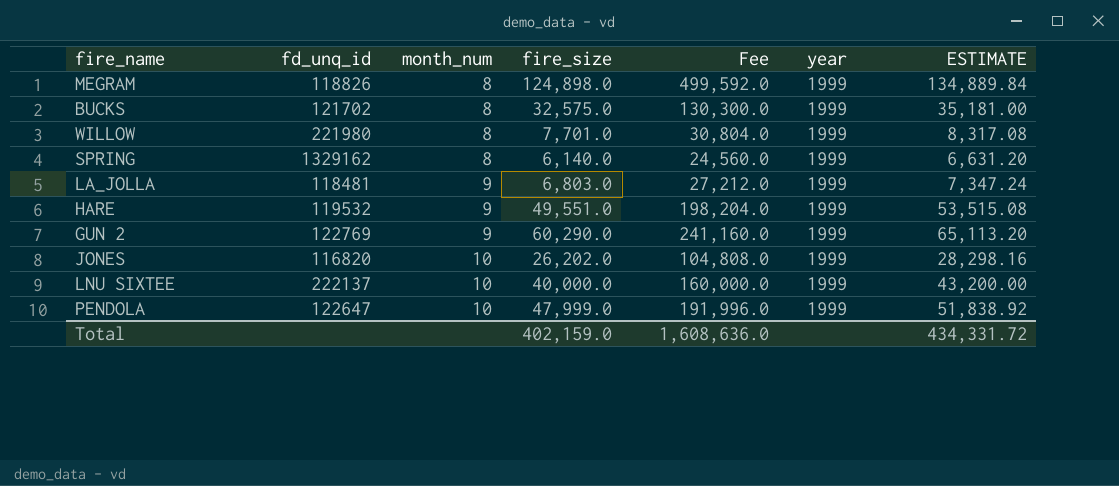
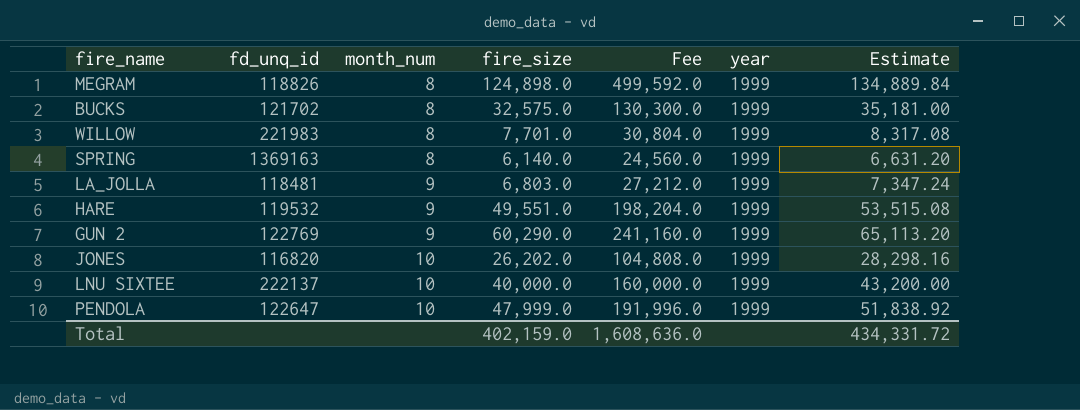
column name: ESTIMATE -> Estimate
WILLOW | fd_unq_id: 221980 -> 221983
SPRING | fd_unq_id: 1329162 -> 1369163

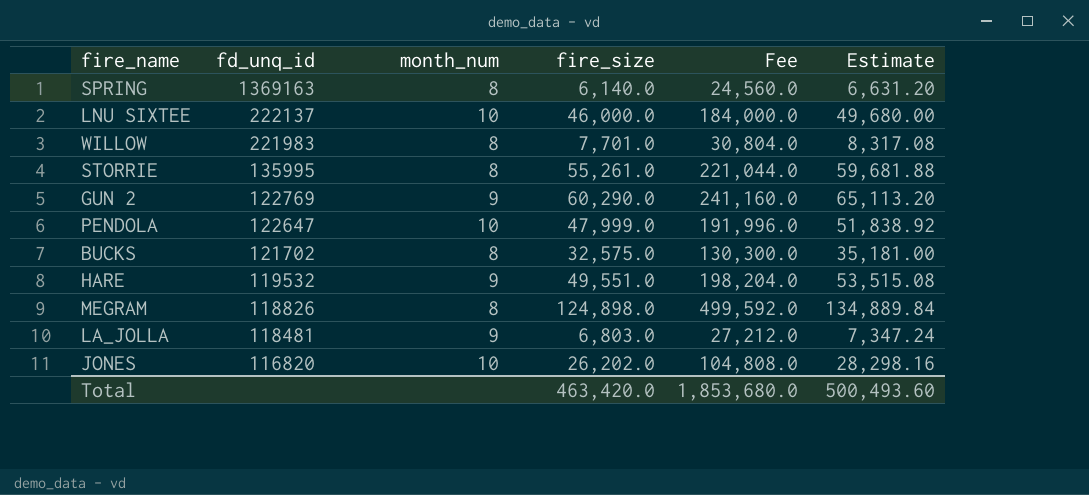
row order: month_num ascending -> fd_unq_id descending
column year | position: 6 -> none
LNU SIXTEE | fire_size: 40,000.0 -> 46,000.0
LNU SIXTEE | Fee: 160,000.0 -> 184,000.0
LNU SIXTEE | Estimate: 43,200.00 -> 49,680.00
row STORRIE: none -> 135995 | 8 | 55,261.0 | 221,044.0 | 59,681.88
Total | fire_size: 402,159.0 -> 463,420.0
Total | Fee: 1,608,636.0 -> 1,853,680.0
Total | Estimate: 434,331.72 -> 500,493.60

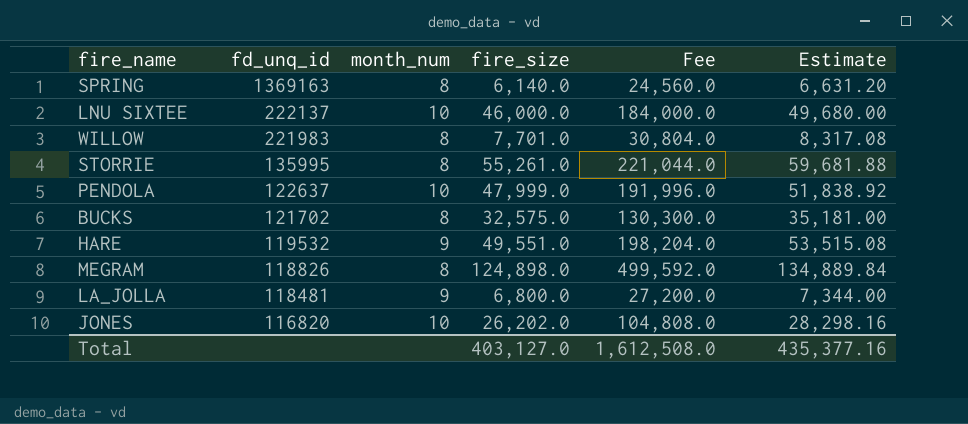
row GUN 2: 122769 | 9 | 60,290.0 | 241,160.0 | 65,113.20 -> none
PENDOLA | fd_unq_id: 122647 -> 122637
LA_JOLLA | fire_size: 6,803.0 -> 6,800.0
LA_JOLLA | Fee: 27,212.0 -> 27,200.0
LA_JOLLA | Estimate: 7,347.24 -> 7,344.00
Total | fire_size: 463,420.0 -> 403,127.0
Total | Fee: 1,853,680.0 -> 1,612,508.0
Total | Estimate: 500,493.60 -> 435,377.16

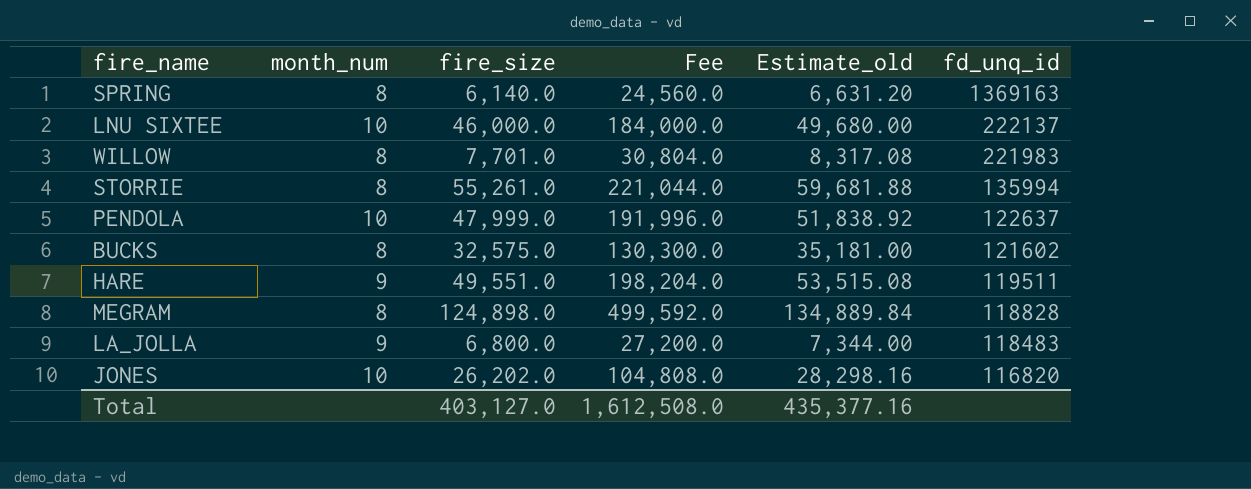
column name: Estimate -> Estimate_old
column fd_unq_id | position: 2 -> 6
STORRIE | fd_unq_id: 135995 -> 135994
BUCKS | fd_unq_id: 121702 -> 121602
HARE | fd_unq_id: 119532 -> 119511
MEGRAM | fd_unq_id: 118826 -> 118828
LA_JOLLA | fd_unq_id: 118481 -> 118483

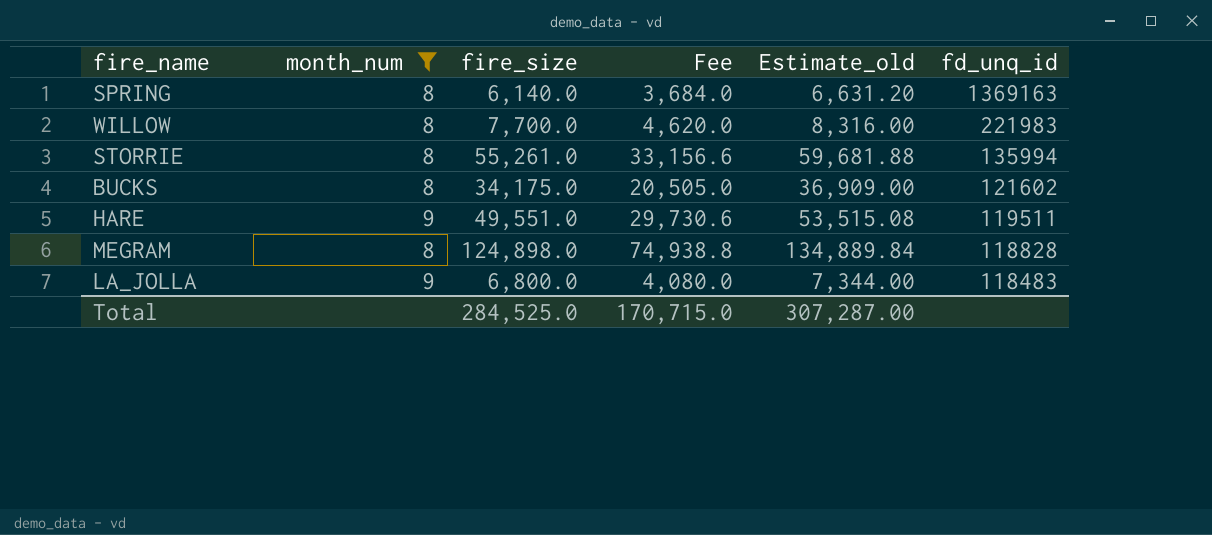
filter: none -> month_num != 10
column Fee | formula: [fire_size] * 4 -> [fire_size] * 0.6
WILLOW | fire_size: 7,701.0 -> 7,700.0
WILLOW | Estimate_old: 8,317.08 -> 8,316.00
BUCKS | fire_size: 32,575.0 -> 34,175.0
BUCKS | Estimate_old: 35,181.00 -> 36,909.00
Total | fire_size: 403,127.0 -> 284,525.0
Total | Fee: 1,612,508.0 -> 170,715.0
Total | Estimate_old: 435,377.16 -> 307,287.00

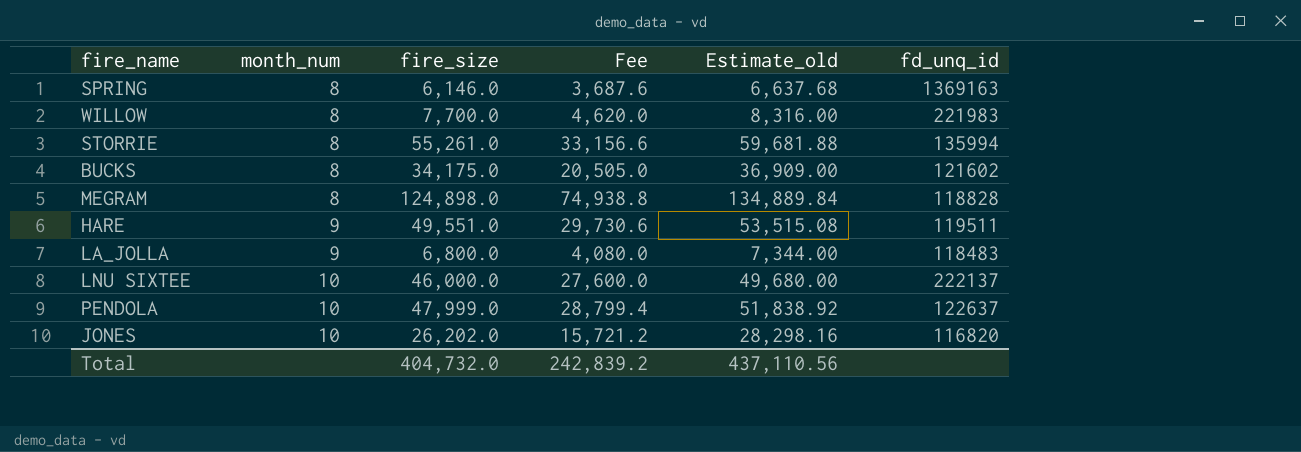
filter: month_num != 10 -> none
row order: fd_unq_id descending -> month_num ascending
SPRING | fire_size: 6,140.0 -> 6,146.0
SPRING | Fee: 3,684.0 -> 3,687.6
SPRING | Estimate_old: 6,631.20 -> 6,637.68
Total | fire_size: 284,525.0 -> 404,732.0
Total | Fee: 170,715.0 -> 242,839.2
Total | Estimate_old: 307,287.00 -> 437,110.56

